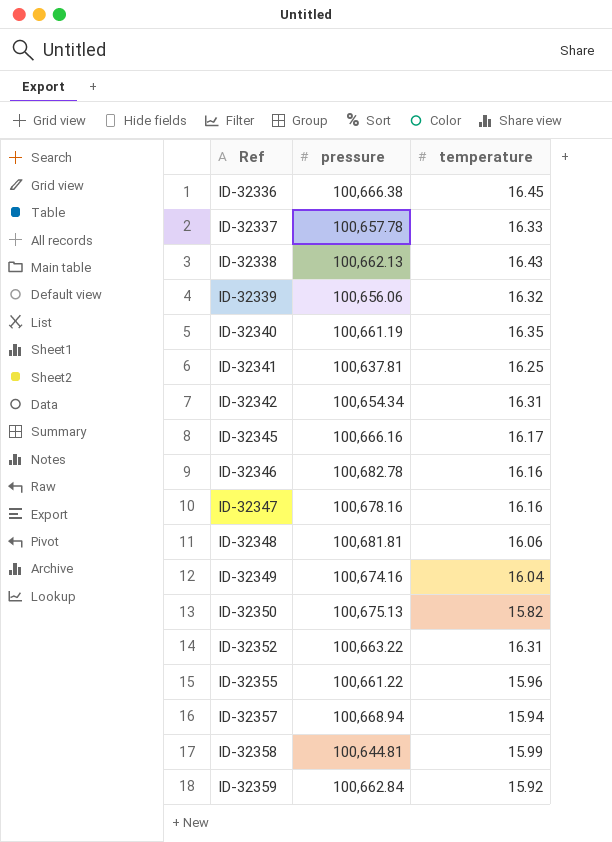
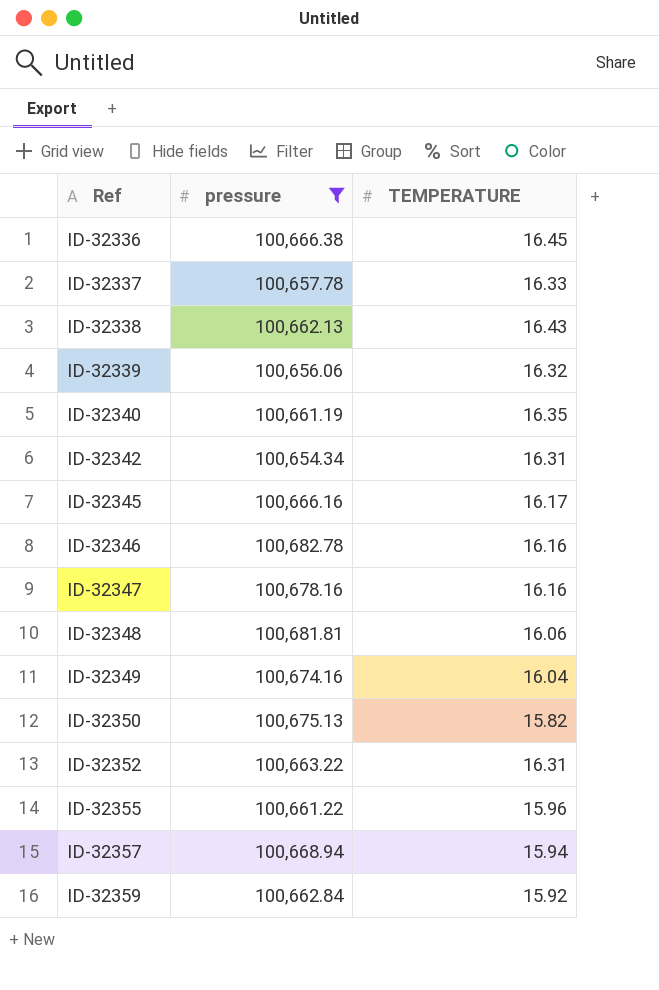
filter: none -> pressure >= 100,654.34
column name: temperature -> TEMPERATURE

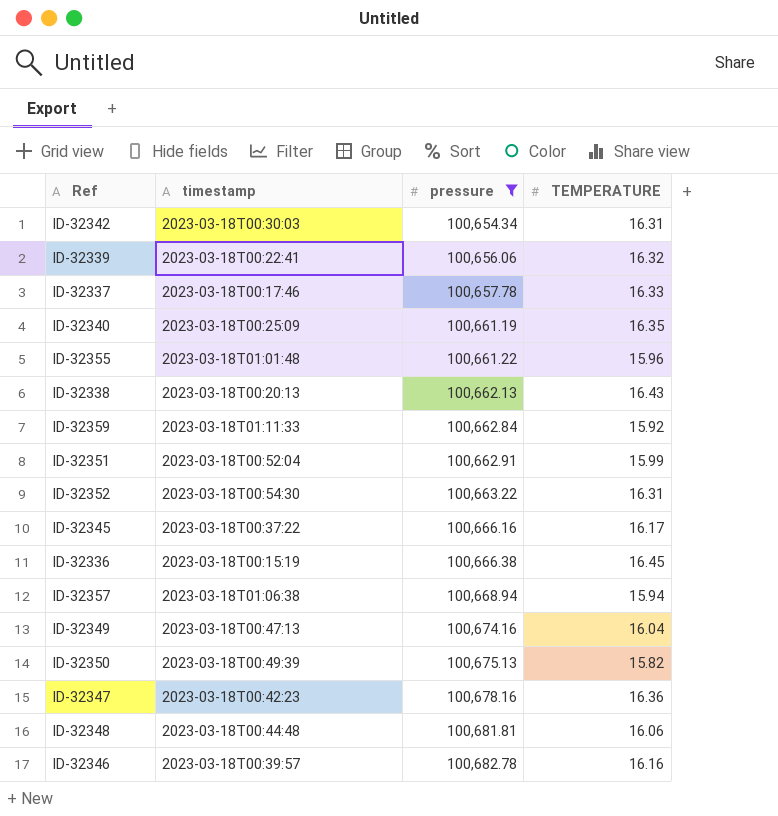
row order: Ref ascending -> pressure ascending
column timestamp | position: none -> 2
row ID-32351: none -> 2023-03-18T00:52:04 | 100,662.91 | 15.99
ID-32347 | TEMPERATURE: 16.16 -> 16.36

